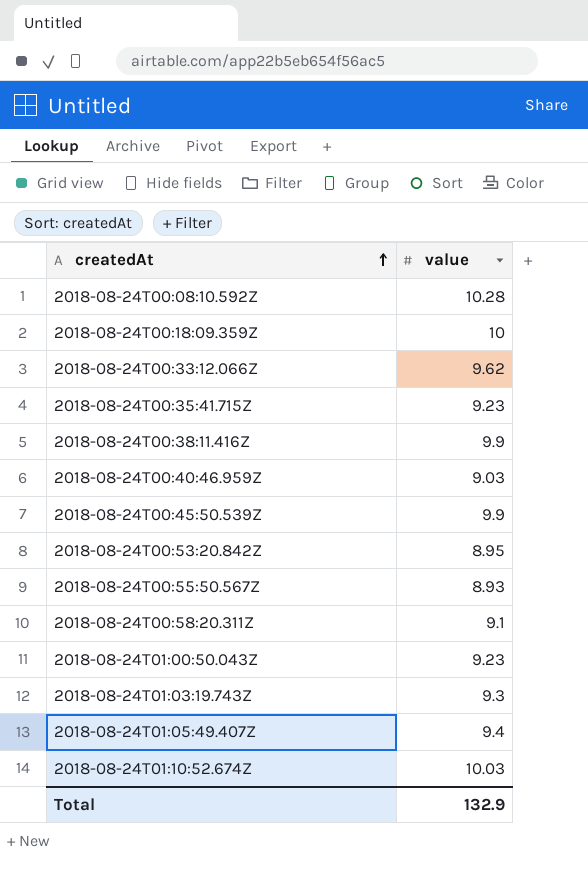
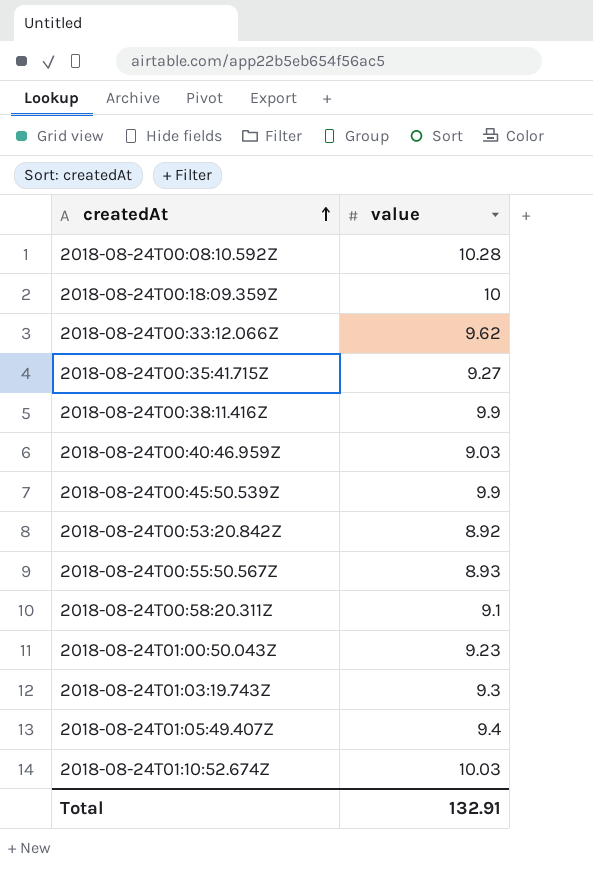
2018-08-24T00:35:41.715Z | value: 9.23 -> 9.27
2018-08-24T00:53:20.842Z | value: 8.95 -> 8.92
Total | value: 132.9 -> 132.91

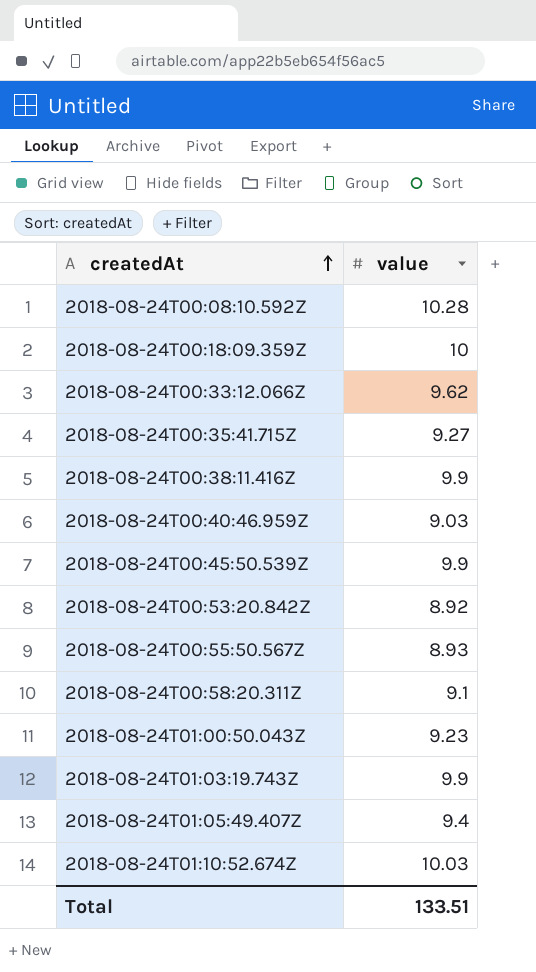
2018-08-24T01:03:19.743Z | value: 9.3 -> 9.9
Total | value: 132.91 -> 133.51

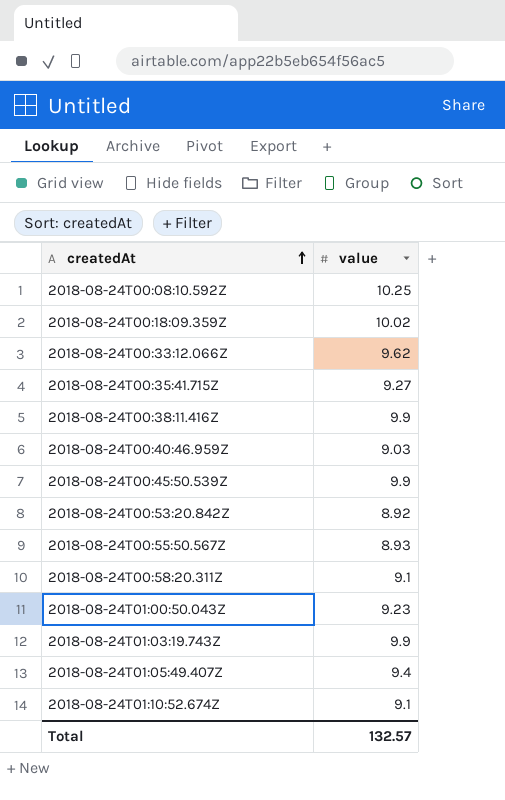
2018-08-24T00:08:10.592Z | value: 10.28 -> 10.25
2018-08-24T00:18:09.359Z | value: 10 -> 10.02
2018-08-24T01:10:52.674Z | value: 10.03 -> 9.1
Total | value: 133.51 -> 132.57

